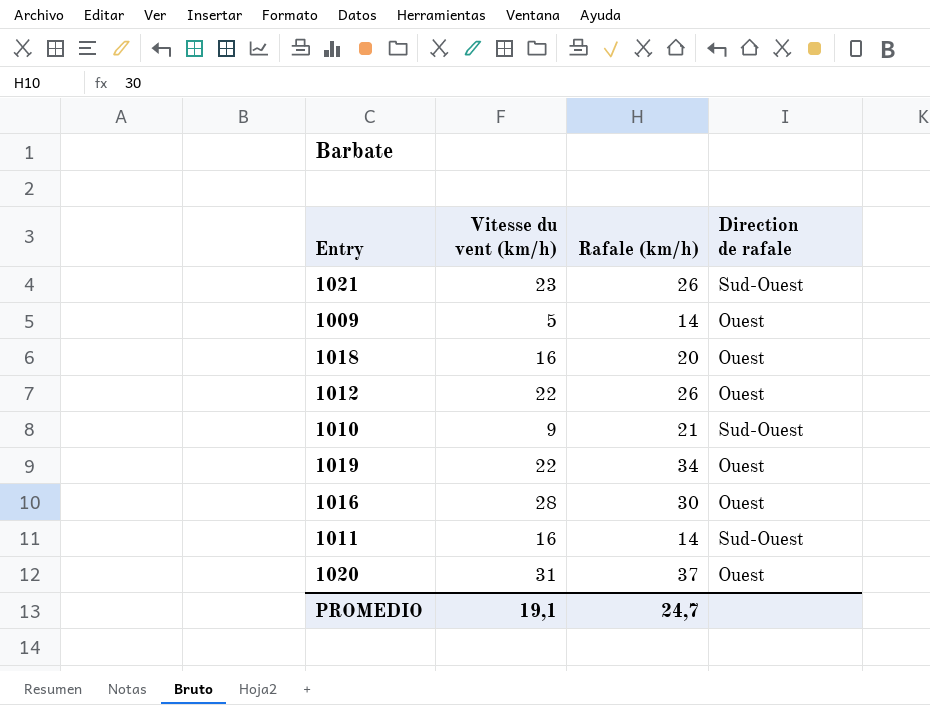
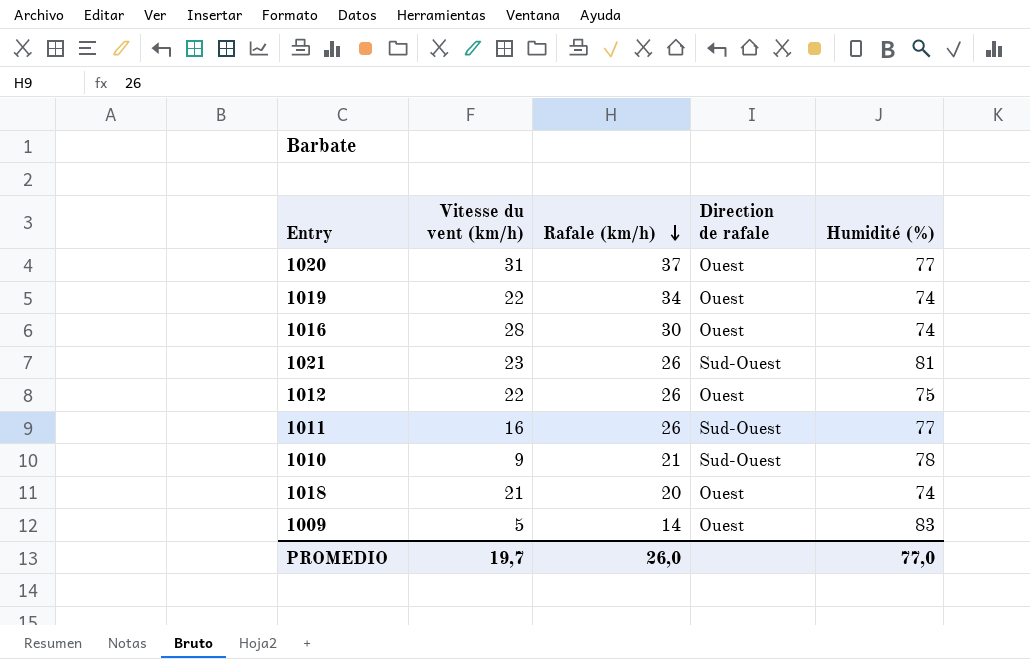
row order: none -> Rafale (km/h) descending
column Humidité (%) | position: none -> 5
1011 | Rafale (km/h): 14 -> 26
1018 | Vitesse du vent (km/h): 16 -> 21
PROMEDIO | Vitesse du vent (km/h): 19,1 -> 19,7
PROMEDIO | Rafale (km/h): 24,7 -> 26,0

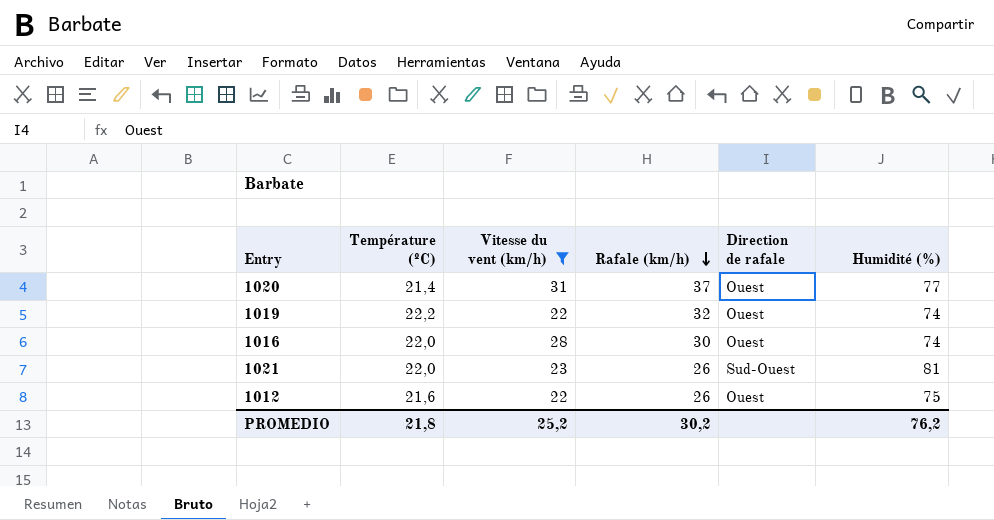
filter: none -> Vitesse du vent (km/h) >= 22
column Température (ºC) | position: none -> 2
1019 | Rafale (km/h): 34 -> 32
PROMEDIO | Vitesse du vent (km/h): 19,7 -> 25,2
PROMEDIO | Rafale (km/h): 26,0 -> 30,2
PROMEDIO | Humidité (%): 77,0 -> 76,2

